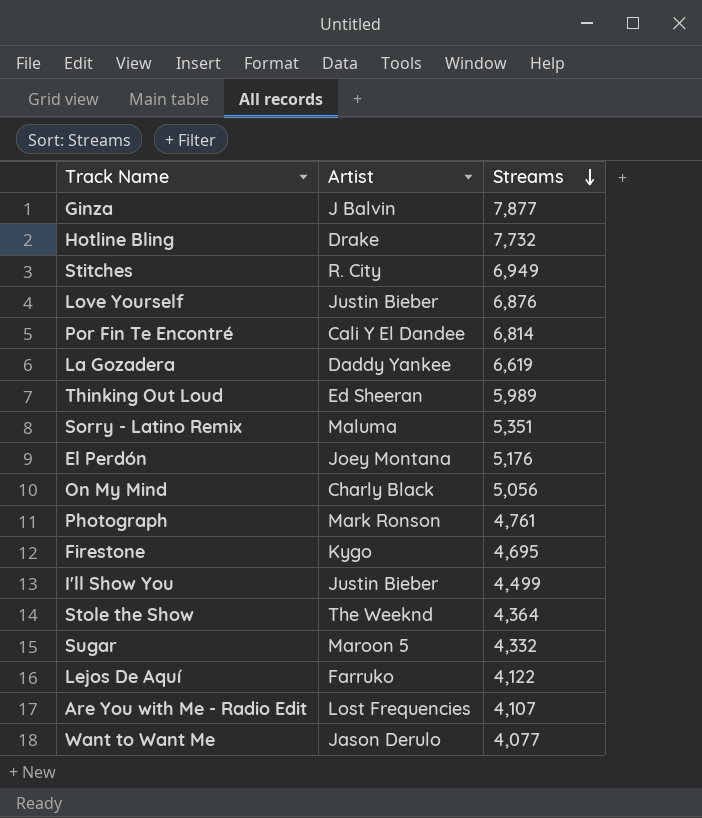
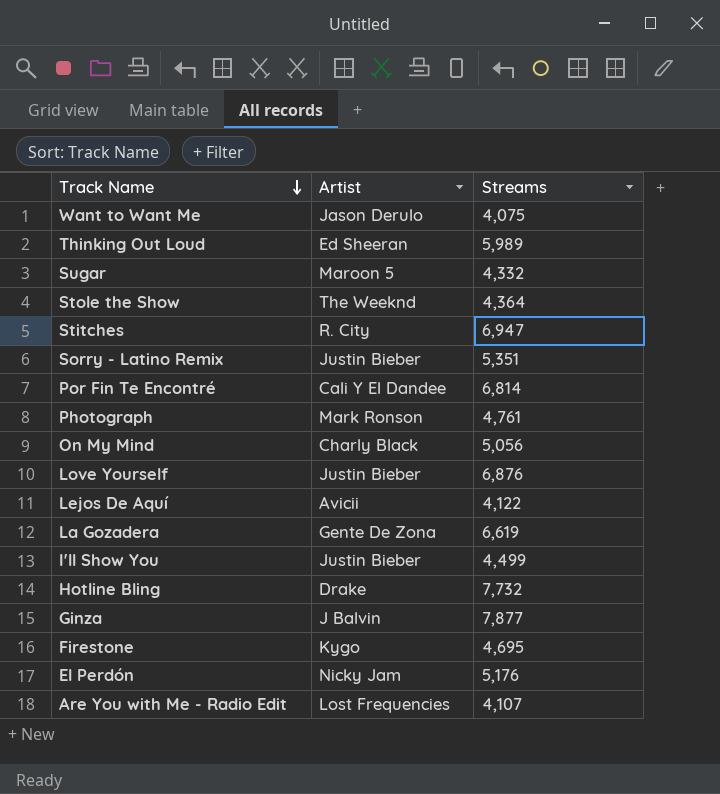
row order: Streams descending -> Track Name descending
Want to Want Me | Streams: 4,077 -> 4,075
Stitches | Streams: 6,949 -> 6,947
Sorry - Latino Remix | Artist: Maluma -> Justin Bieber
Lejos De Aquí | Artist: Farruko -> Avicii
La Gozadera | Artist: Daddy Yankee -> Gente De Zona
El Perdón | Artist: Joey Montana -> Nicky Jam

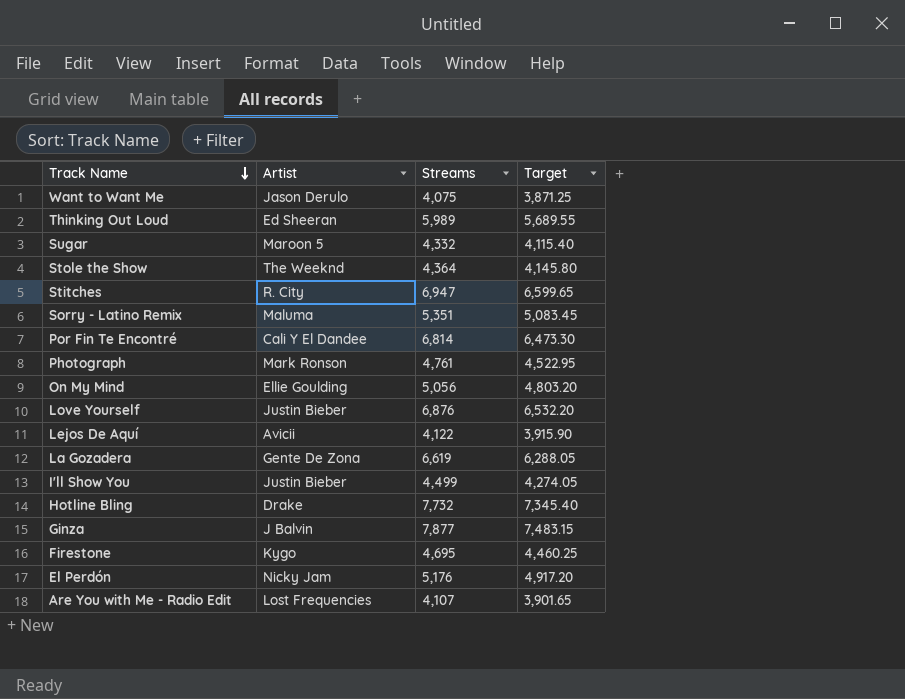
column Target | formula: none -> [Streams] * 0.95
Sorry - Latino Remix | Artist: Justin Bieber -> Maluma
On My Mind | Artist: Charly Black -> Ellie Goulding

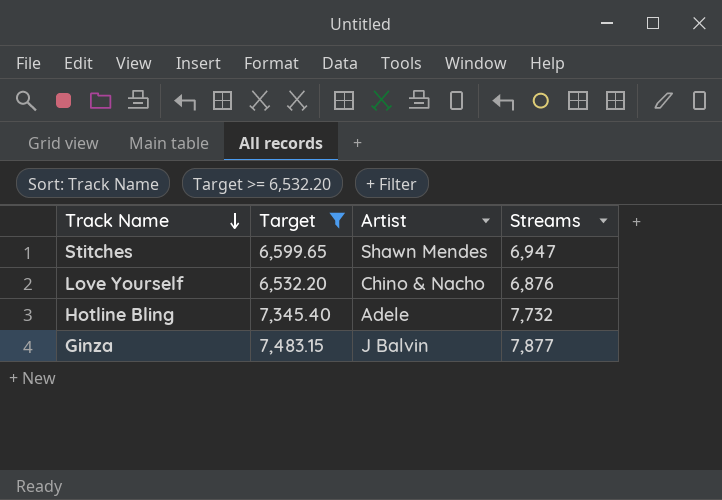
filter: none -> Target >= 6,532.20
column Target | position: 4 -> 2
Stitches | Artist: R. City -> Shawn Mendes
Love Yourself | Artist: Justin Bieber -> Chino & Nacho
Hotline Bling | Artist: Drake -> Adele

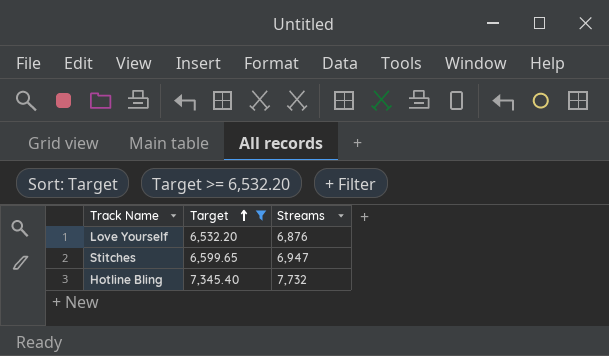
row order: Track Name descending -> Target ascending
column Artist | position: 3 -> none
row Ginza: 7,483.15 | J Balvin | 7,877 -> none

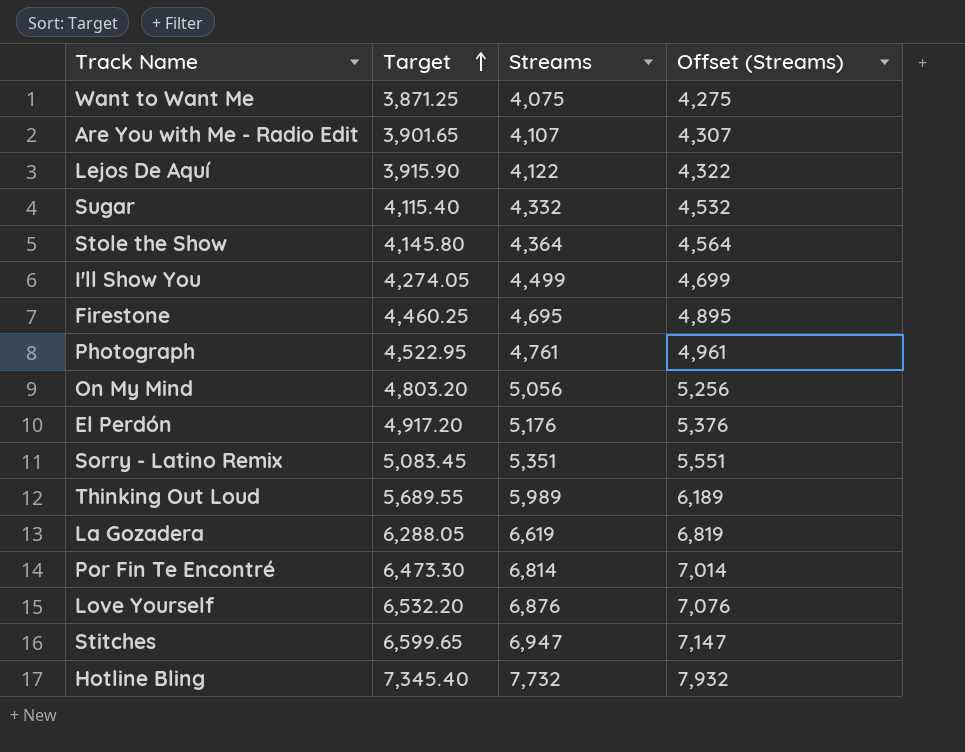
filter: Target >= 6,532.20 -> none
column Offset (Streams) | formula: none -> [Streams] + 200

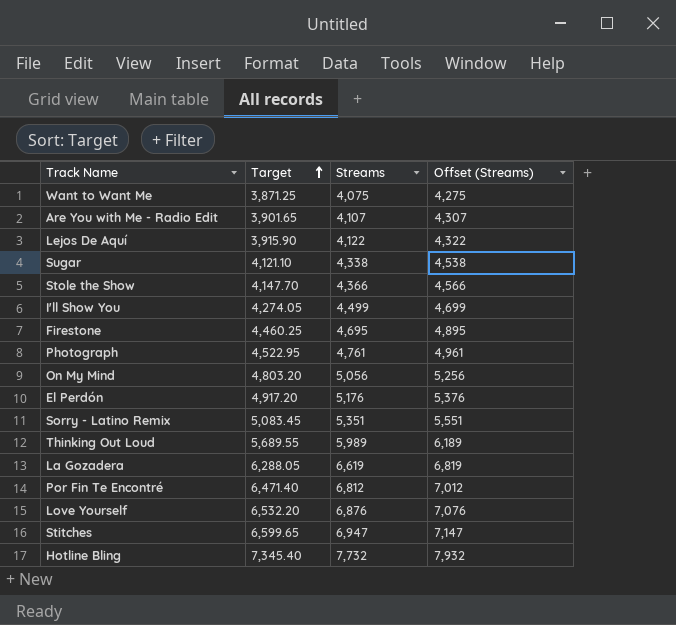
Sugar | Target: 4,115.40 -> 4,121.10
Sugar | Streams: 4,332 -> 4,338
Sugar | Offset (Streams): 4,532 -> 4,538
Stole the Show | Target: 4,145.80 -> 4,147.70
Stole the Show | Streams: 4,364 -> 4,366
Stole the Show | Offset (Streams): 4,564 -> 4,566
Por Fin Te Encontré | Target: 6,473.30 -> 6,471.40
Por Fin Te Encontré | Streams: 6,814 -> 6,812
Por Fin Te Encontré | Offset (Streams): 7,014 -> 7,012

